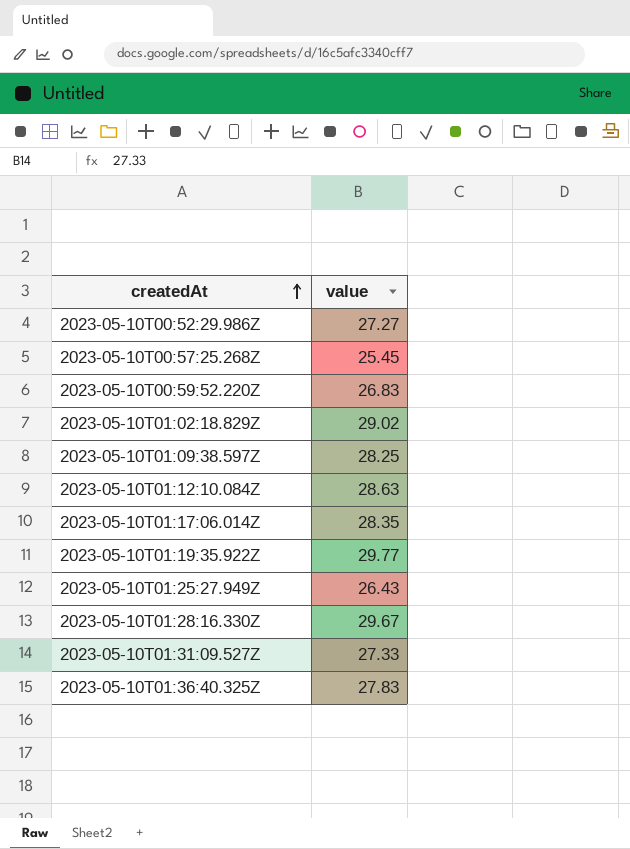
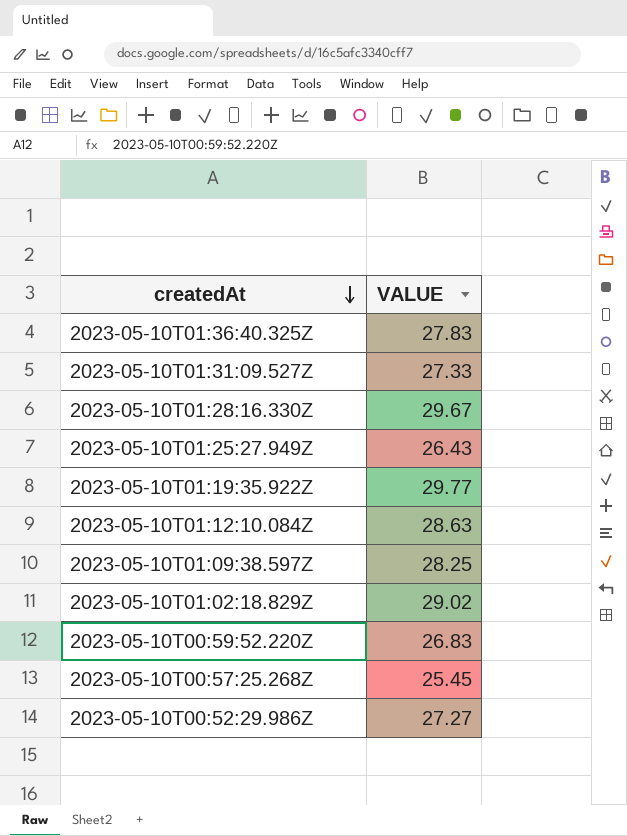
row order: createdAt ascending -> createdAt descending
column name: value -> VALUE
row 2023-05-10T01:17:06.014Z: 28.35 -> none

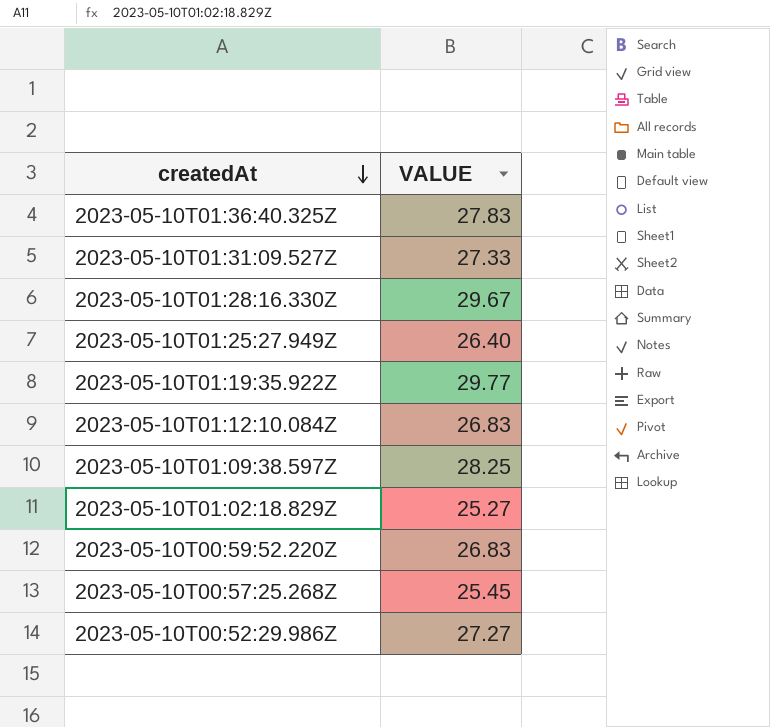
2023-05-10T01:25:27.949Z | VALUE: 26.43 -> 26.40
2023-05-10T01:12:10.084Z | VALUE: 28.63 -> 26.83
2023-05-10T01:02:18.829Z | VALUE: 29.02 -> 25.27

